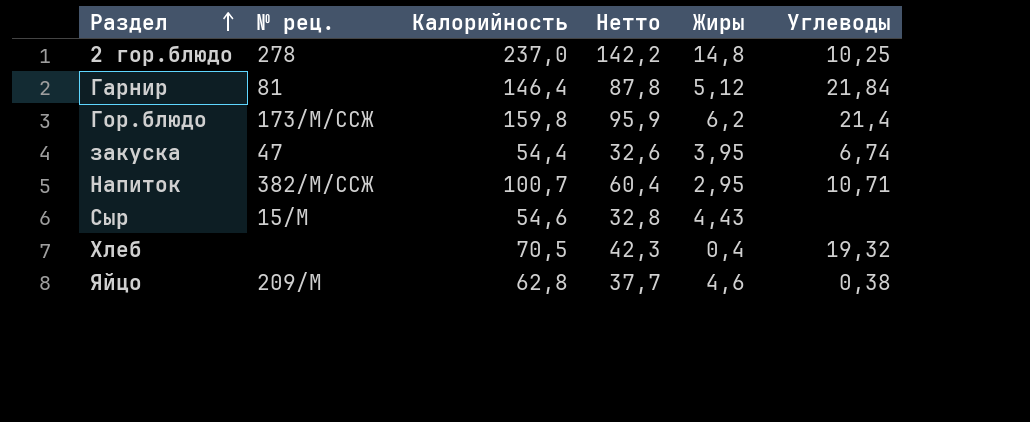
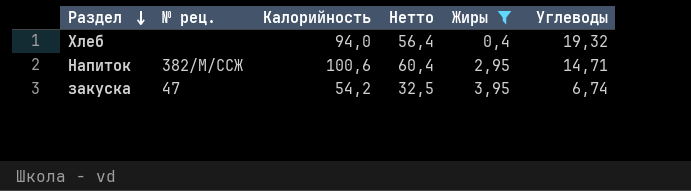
filter: none -> Жиры <= 3,95
row order: Раздел ascending -> Раздел descending
Хлеб | Калорийность: 70,5 -> 94,0
Хлеб | Нетто: 42,3 -> 56,4
Напиток | Калорийность: 100,7 -> 100,6
Напиток | Углеводы: 10,71 -> 14,71
закуска | Калорийность: 54,4 -> 54,2
закуска | Нетто: 32,6 -> 32,5

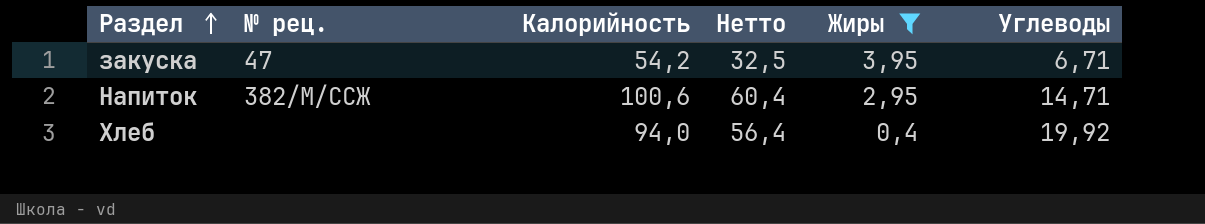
row order: Раздел descending -> Раздел ascending
закуска | Углеводы: 6,74 -> 6,71
Хлеб | Углеводы: 19,32 -> 19,92

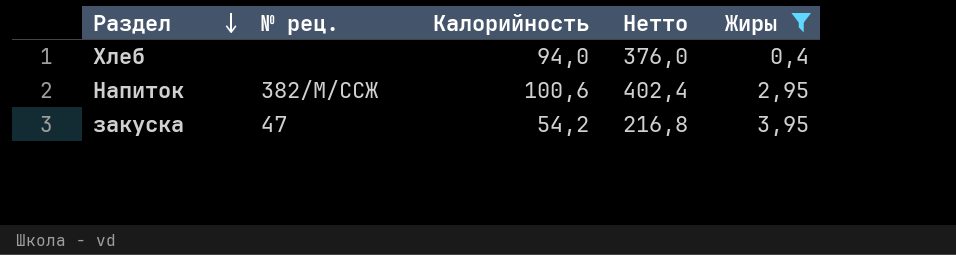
row order: Раздел ascending -> Раздел descending
column Углеводы | position: 6 -> none
column Нетто | formula: [Калорийность] * 0,6 -> [Калорийность] * 4

